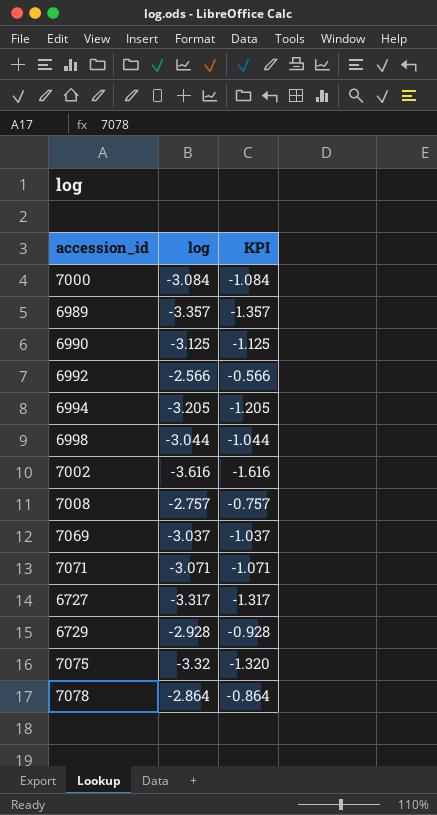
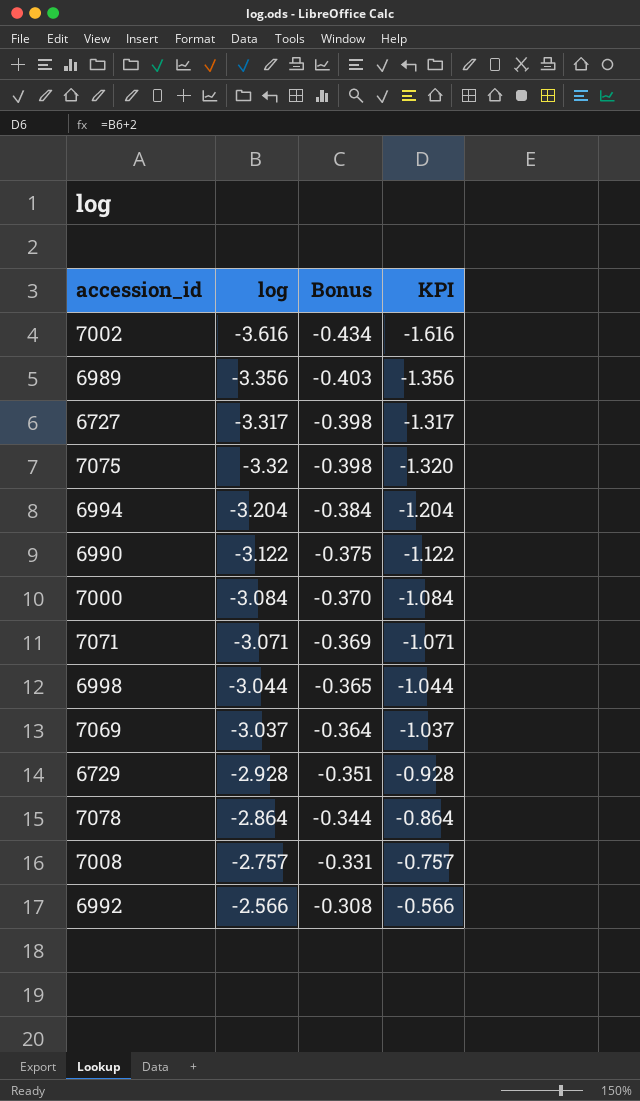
row order: none -> Bonus ascending
column Bonus | formula: none -> [log] * 0.12
6989 | log: -3.357 -> -3.356
6989 | KPI: -1.357 -> -1.356
6994 | log: -3.205 -> -3.204
6994 | KPI: -1.205 -> -1.204
6990 | log: -3.125 -> -3.122
6990 | KPI: -1.125 -> -1.122

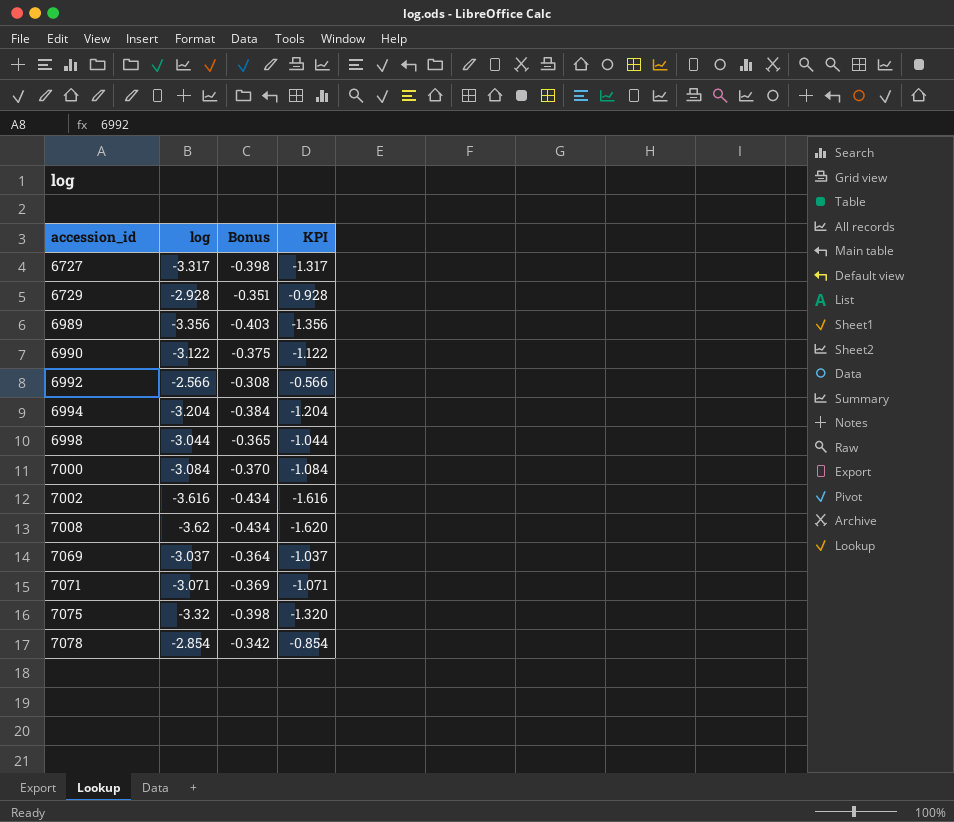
row order: Bonus ascending -> accession_id ascending
7008 | log: -2.757 -> -3.62
7008 | Bonus: -0.331 -> -0.434
7008 | KPI: -0.757 -> -1.620
7078 | log: -2.864 -> -2.854
7078 | Bonus: -0.344 -> -0.342
7078 | KPI: -0.864 -> -0.854

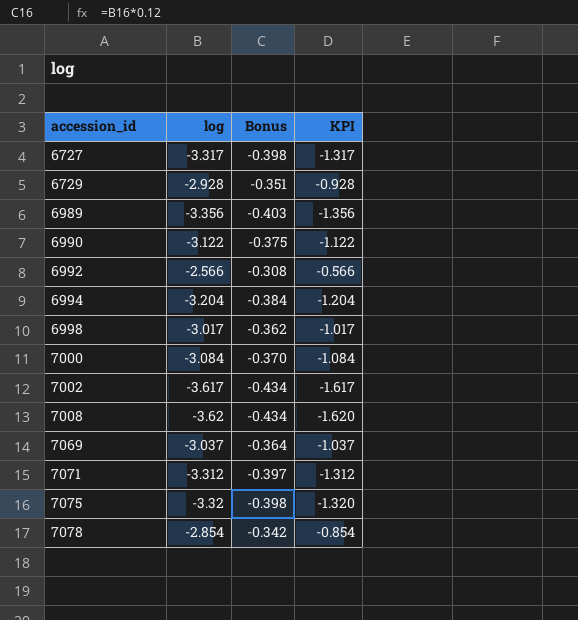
6998 | log: -3.044 -> -3.017
6998 | Bonus: -0.365 -> -0.362
6998 | KPI: -1.044 -> -1.017
7002 | log: -3.616 -> -3.617
7002 | KPI: -1.616 -> -1.617
7071 | log: -3.071 -> -3.312
7071 | Bonus: -0.369 -> -0.397
7071 | KPI: -1.071 -> -1.312

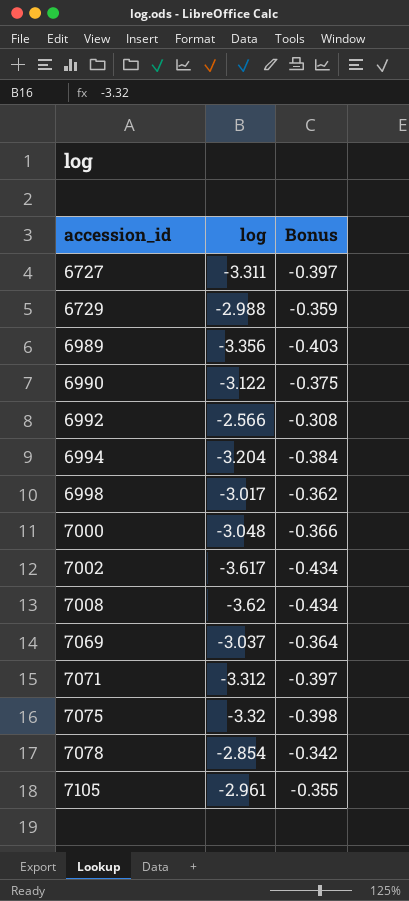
column KPI | formula: [log] + 2 -> none
6727 | log: -3.317 -> -3.311
6727 | Bonus: -0.398 -> -0.397
6729 | log: -2.928 -> -2.988
6729 | Bonus: -0.351 -> -0.359
7000 | log: -3.084 -> -3.048
7000 | Bonus: -0.370 -> -0.366
row 7105: none -> -2.961 | -0.355

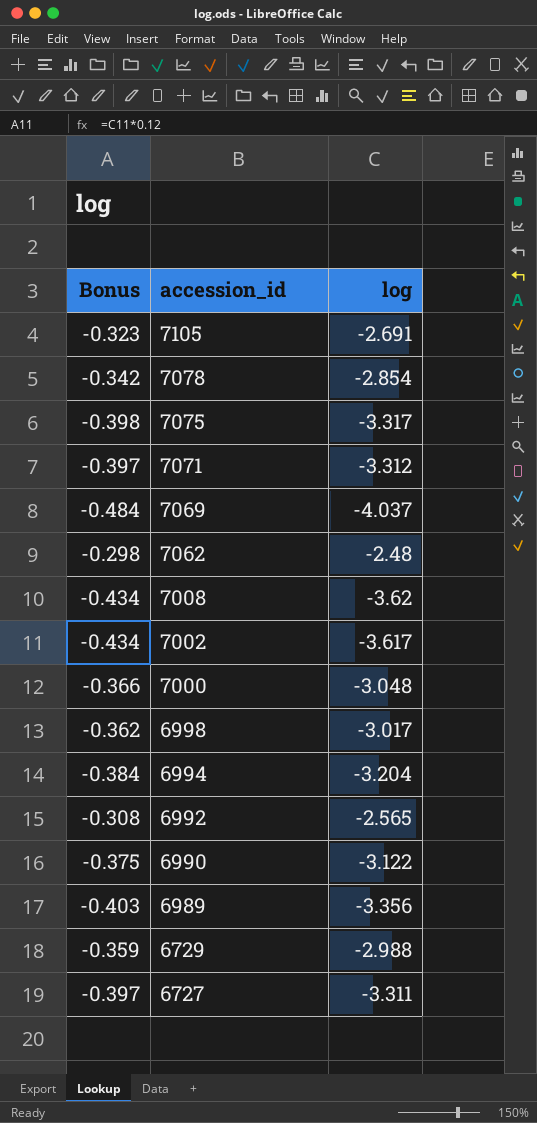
row order: accession_id ascending -> accession_id descending
column Bonus | position: 3 -> 1
7105 | Bonus: -0.355 -> -0.323
7105 | log: -2.961 -> -2.691
7075 | log: -3.32 -> -3.317
7069 | Bonus: -0.364 -> -0.484
7069 | log: -3.037 -> -4.037
row 7062: none -> -0.298 | -2.48
6992 | log: -2.566 -> -2.565

